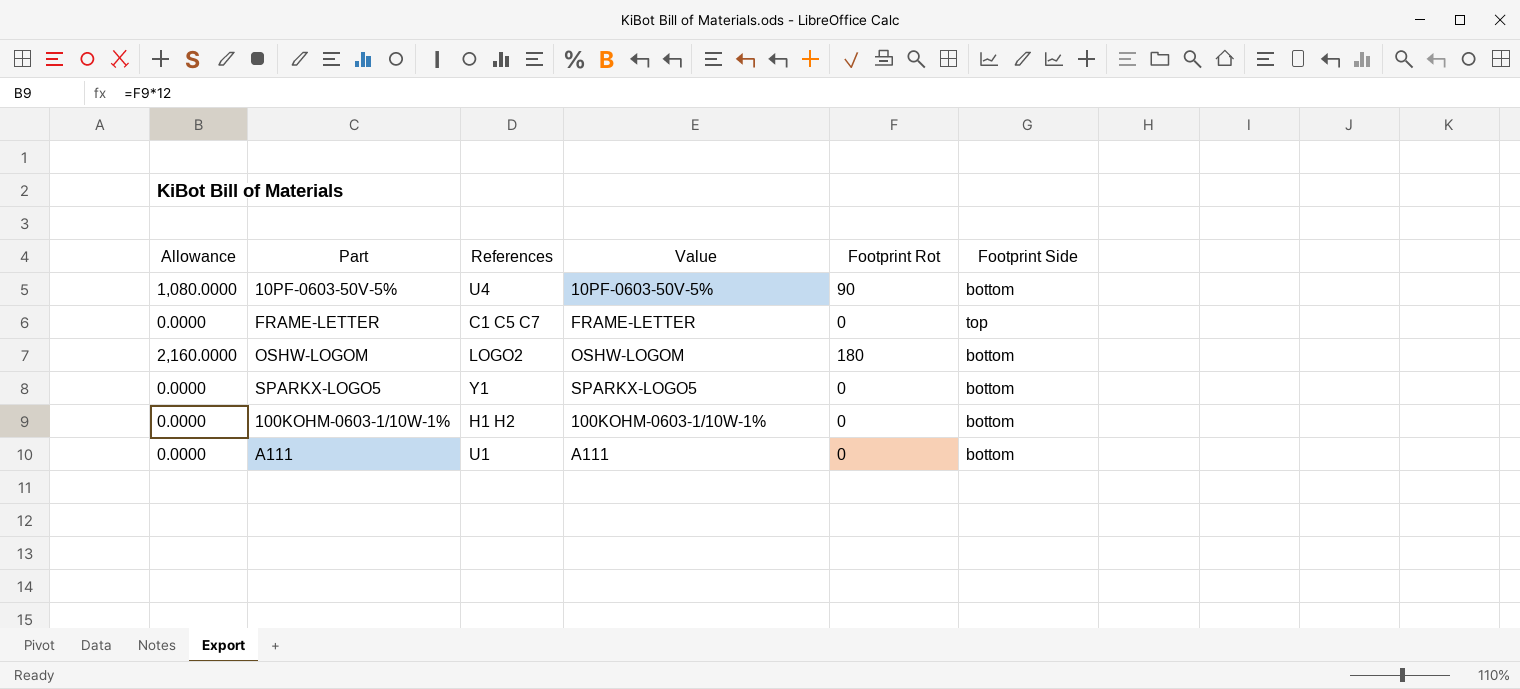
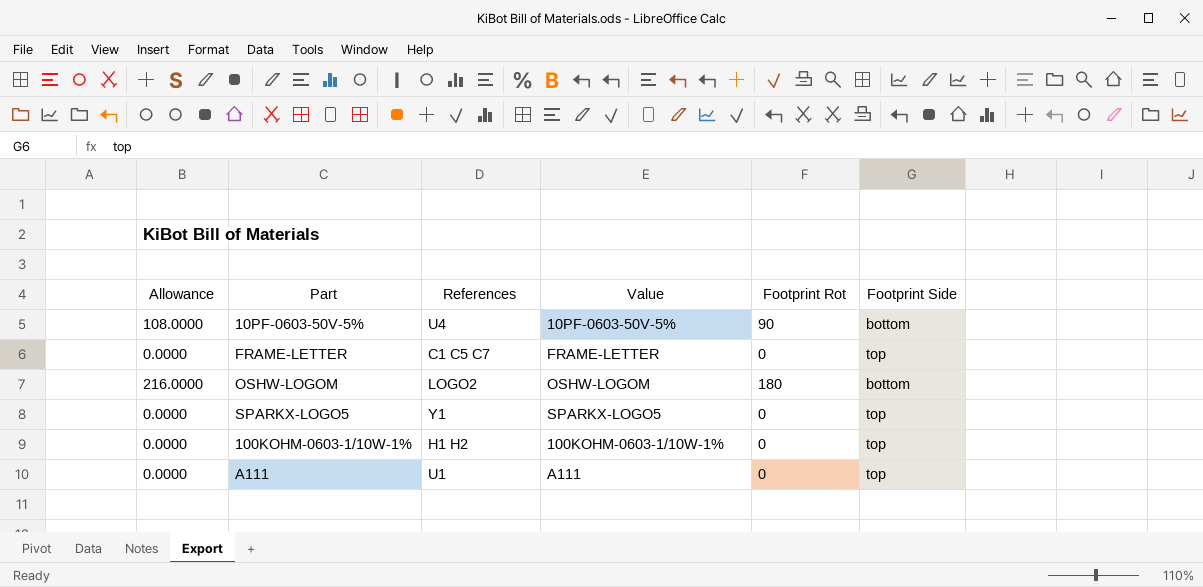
column Allowance | formula: [Footprint Rot] * 12 -> [Footprint Rot] * 1.2
SPARKX-LOGO5 | Footprint Side: bottom -> top
100KOHM-0603-1/10W-1% | Footprint Side: bottom -> top
A111 | Footprint Side: bottom -> top

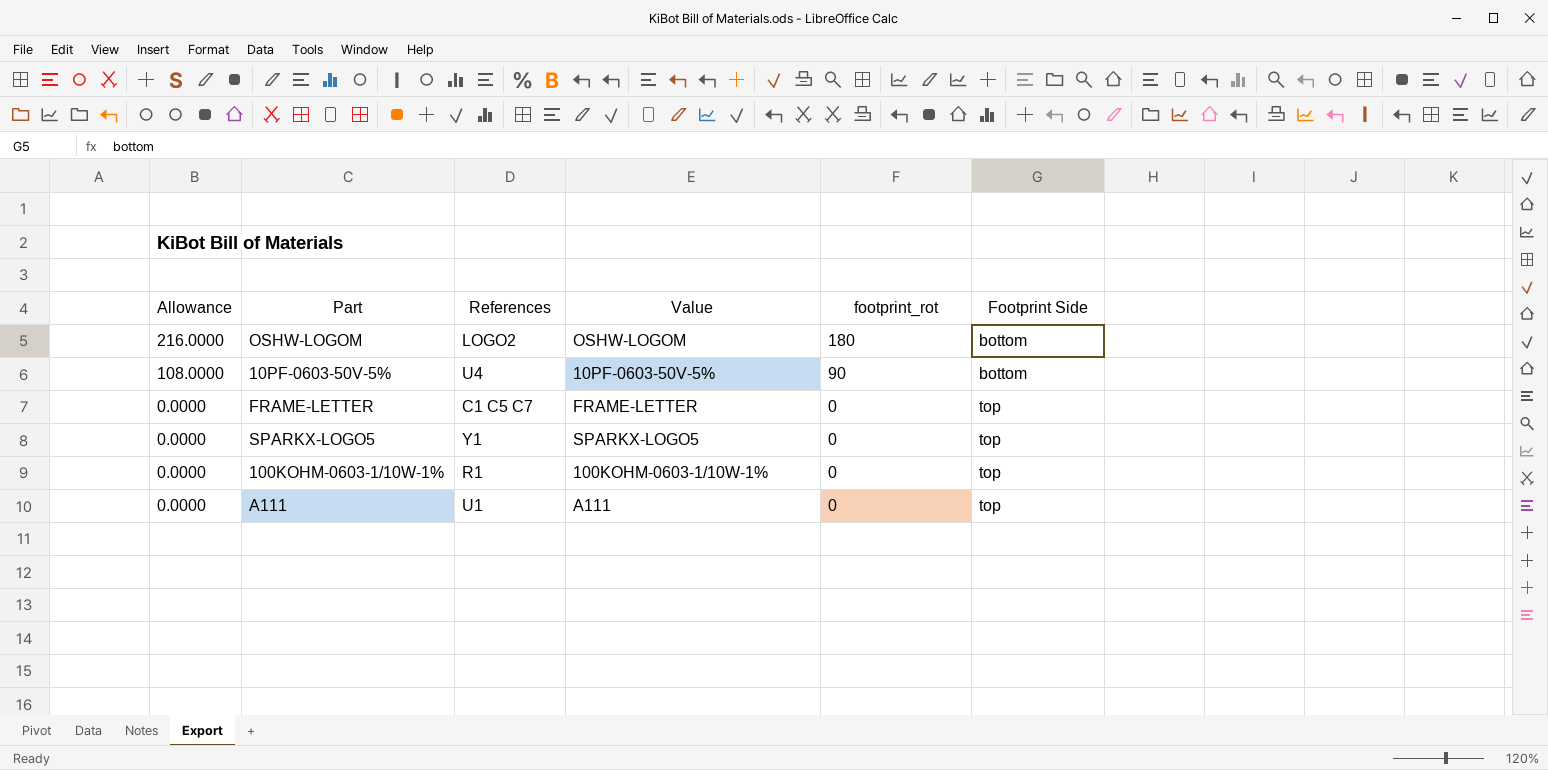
row order: none -> Allowance descending
column name: Footprint Rot -> footprint_rot
100KOHM-0603-1/10W-1% | References: H1 H2 -> R1

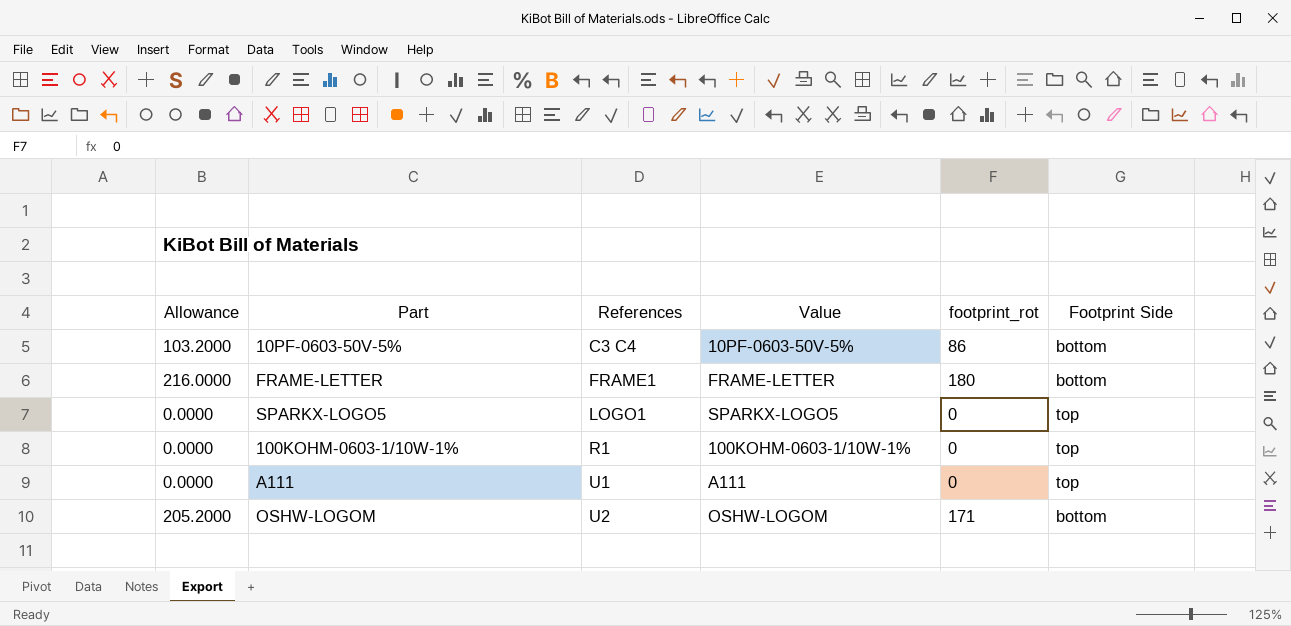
row order: Allowance descending -> References ascending
10PF-0603-50V-5% | Allowance: 108.0000 -> 103.2000
10PF-0603-50V-5% | References: U4 -> C3 C4
10PF-0603-50V-5% | footprint_rot: 90 -> 86
FRAME-LETTER | Allowance: 0.0000 -> 216.0000
FRAME-LETTER | References: C1 C5 C7 -> FRAME1
FRAME-LETTER | footprint_rot: 0 -> 180
FRAME-LETTER | Footprint Side: top -> bottom
SPARKX-LOGO5 | References: Y1 -> LOGO1
OSHW-LOGOM | Allowance: 216.0000 -> 205.2000
OSHW-LOGOM | References: LOGO2 -> U2
OSHW-LOGOM | footprint_rot: 180 -> 171

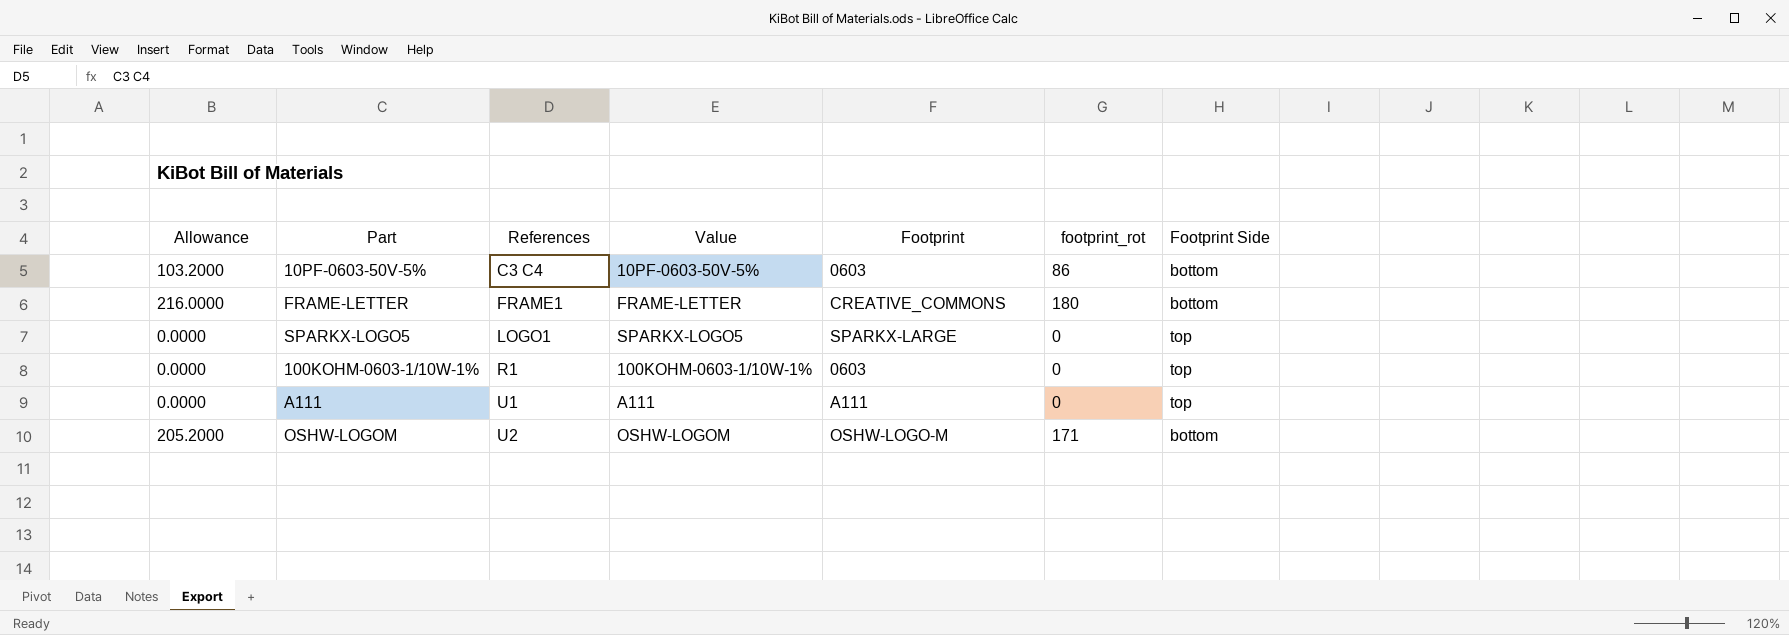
column Footprint | position: none -> 5

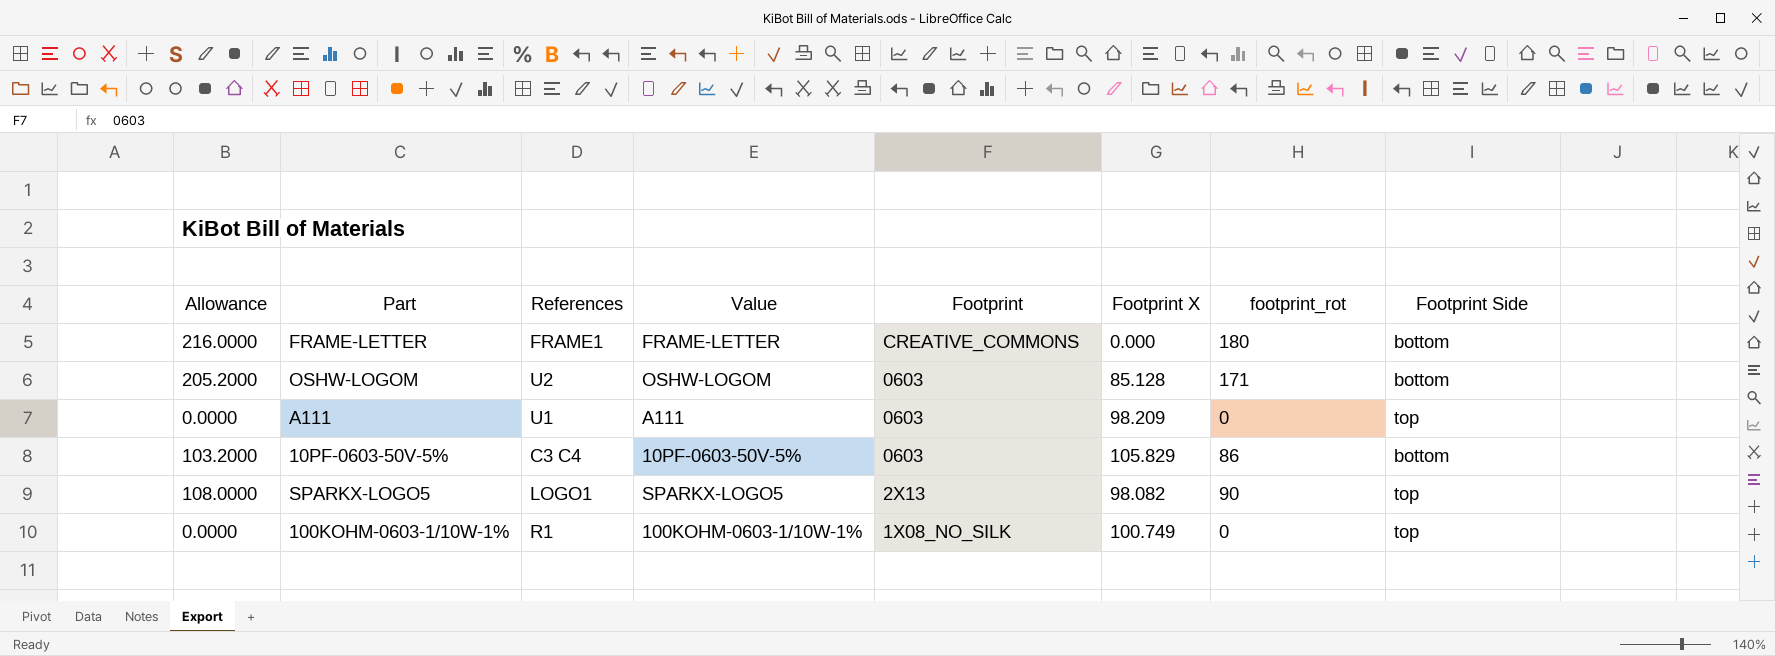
row order: References ascending -> Footprint descending
column Footprint X | position: none -> 6
OSHW-LOGOM | Footprint: OSHW-LOGO-M -> 0603
A111 | Footprint: A111 -> 0603
SPARKX-LOGO5 | Allowance: 0.0000 -> 108.0000
SPARKX-LOGO5 | Footprint: SPARKX-LARGE -> 2X13
SPARKX-LOGO5 | footprint_rot: 0 -> 90
100KOHM-0603-1/10W-1% | Footprint: 0603 -> 1X08_NO_SILK

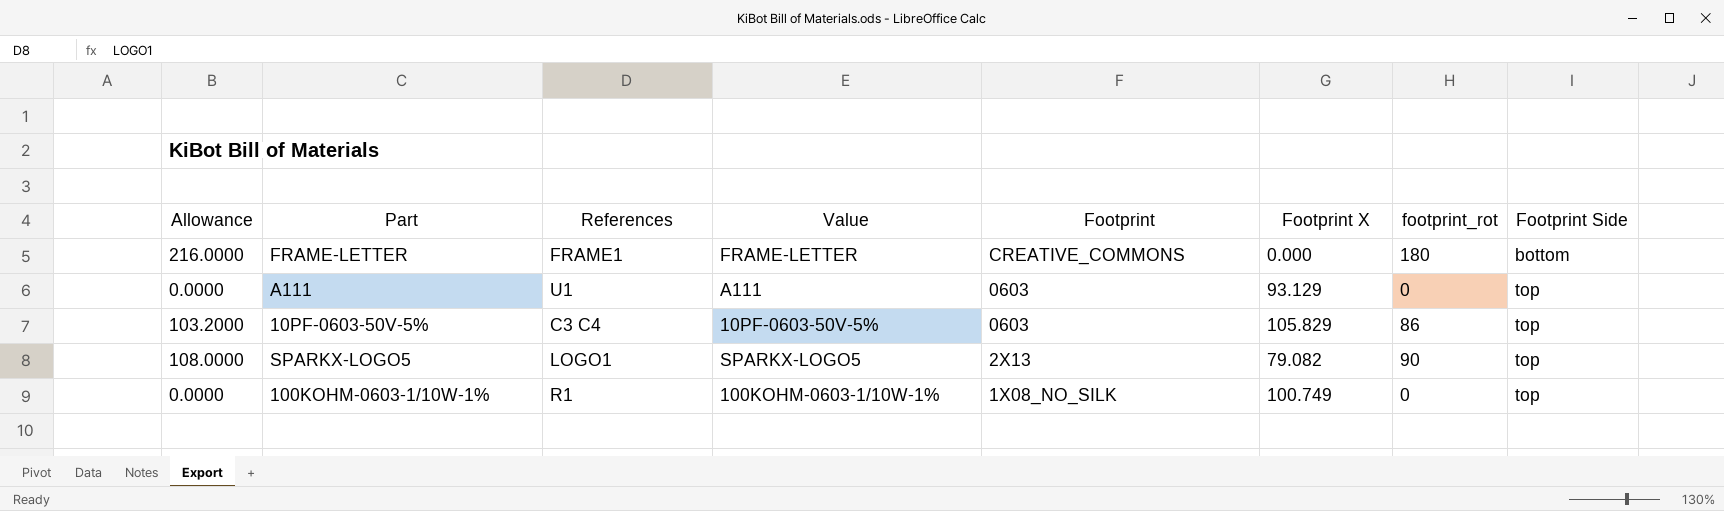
row OSHW-LOGOM: 205.2000 | U2 | OSHW-LOGOM | 0603 | 85.128 | 171 | bottom -> none
A111 | Footprint X: 98.209 -> 93.129
10PF-0603-50V-5% | Footprint Side: bottom -> top
SPARKX-LOGO5 | Footprint X: 98.082 -> 79.082

